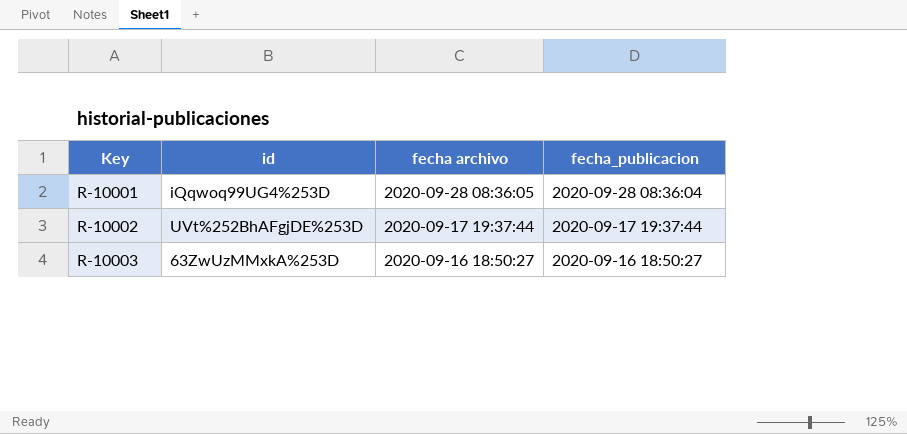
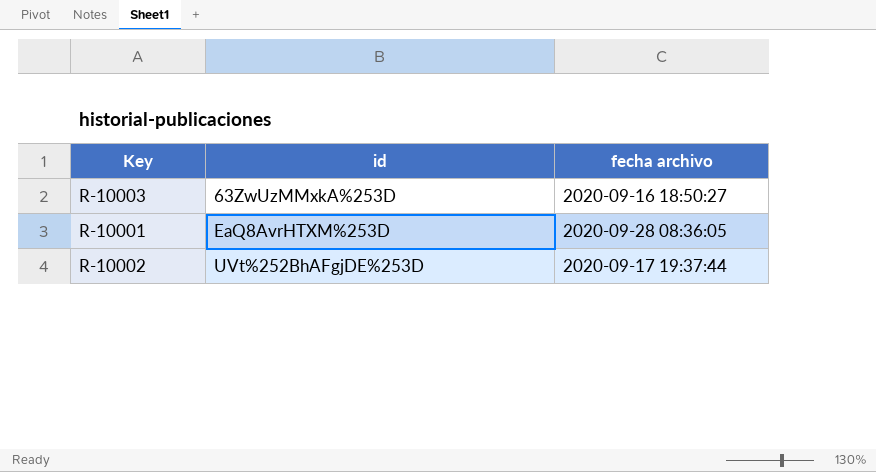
row order: Key ascending -> id ascending
column fecha_publicacion | position: 4 -> none
R-10001 | id: iQqwoq99UG4%253D -> EaQ8AvrHTXM%253D

